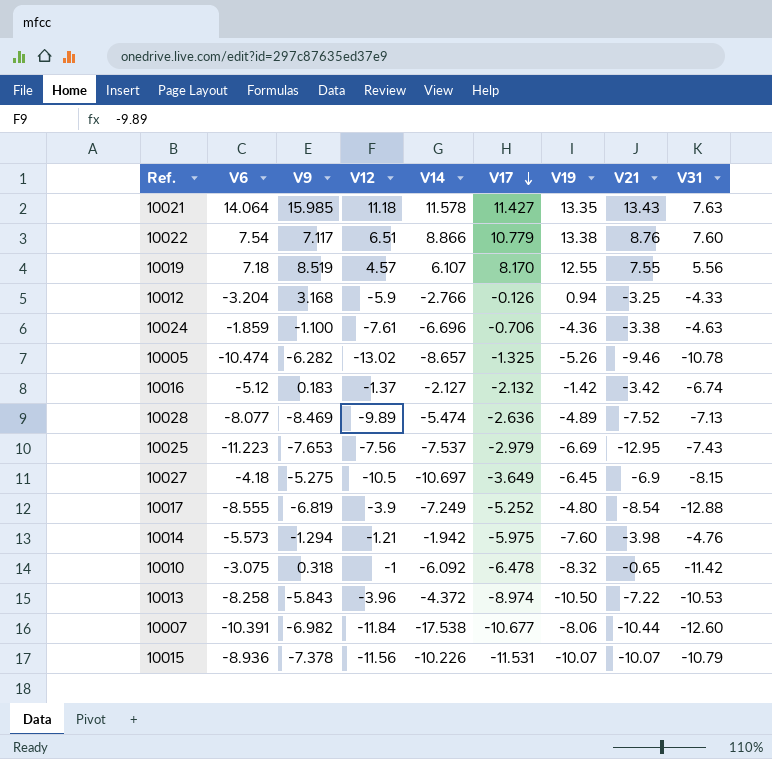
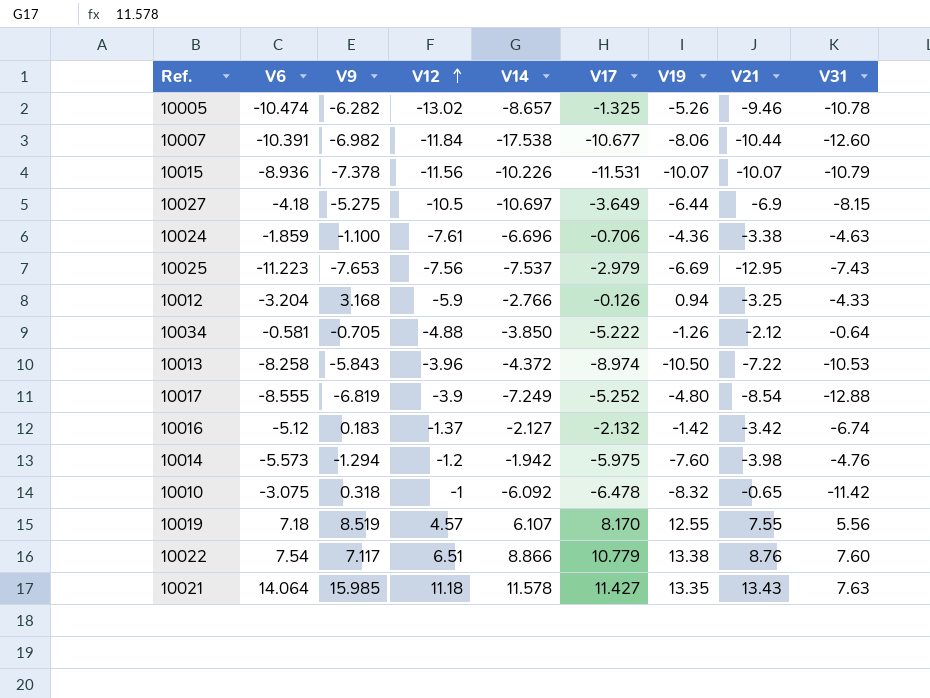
row order: V17 descending -> V12 ascending
row 10028: -8.077 | -8.469 | -9.89 | -5.474 | -2.636 | -4.89 | -7.52 | -7.13 -> none
10027 | V19: -6.45 -> -6.44
row 10034: none -> -0.581 | -0.705 | -4.88 | -3.850 | -5.222 | -1.26 | -2.12 | -0.64
10014 | V12: -1.21 -> -1.2

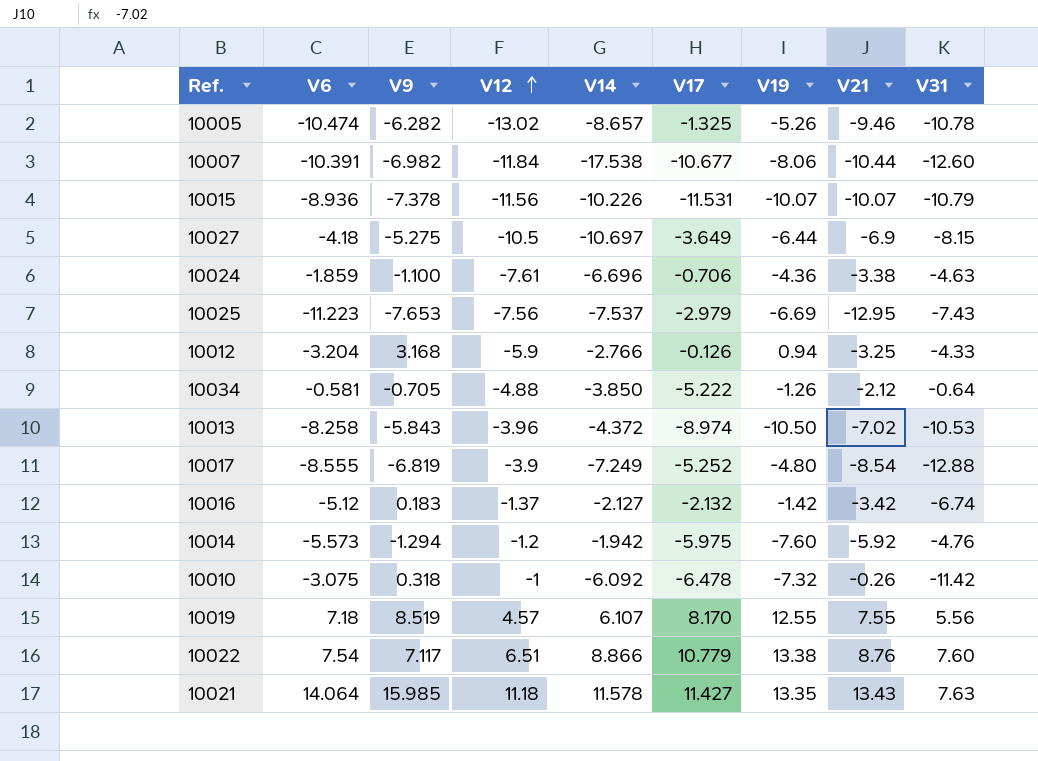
10013 | V21: -7.22 -> -7.02
10014 | V21: -3.98 -> -5.92
10010 | V19: -8.32 -> -7.32
10010 | V21: -0.65 -> -0.26

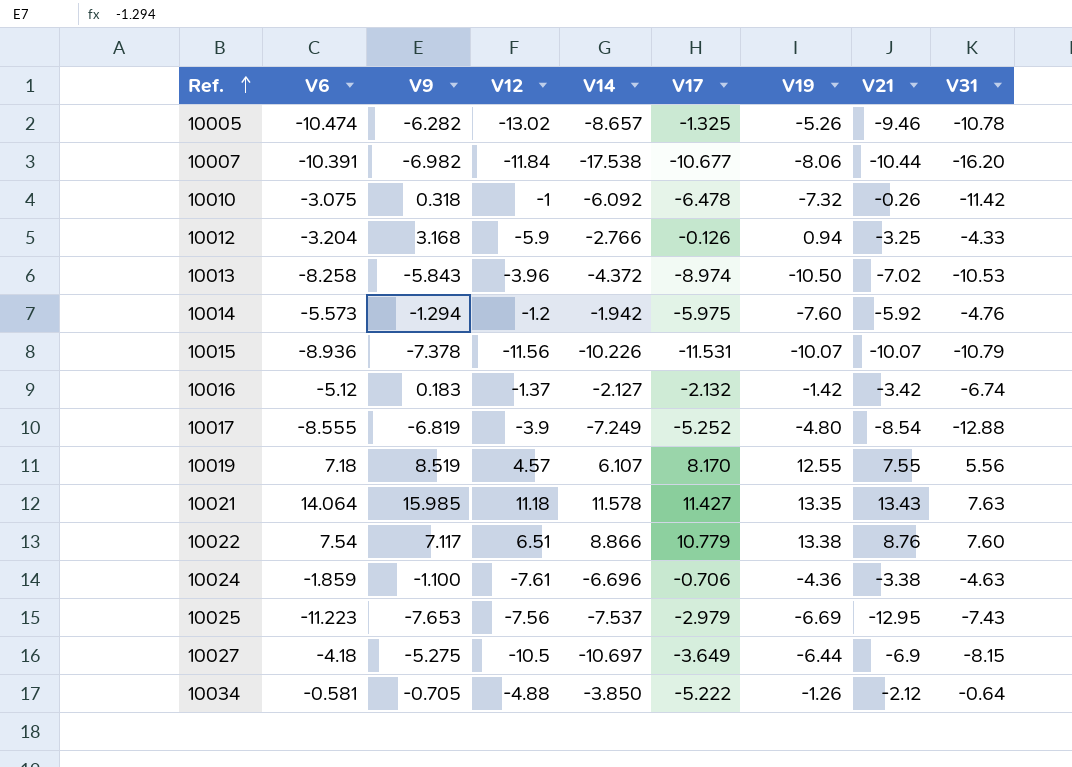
row order: V12 ascending -> Ref. ascending
10007 | V31: -12.60 -> -16.20

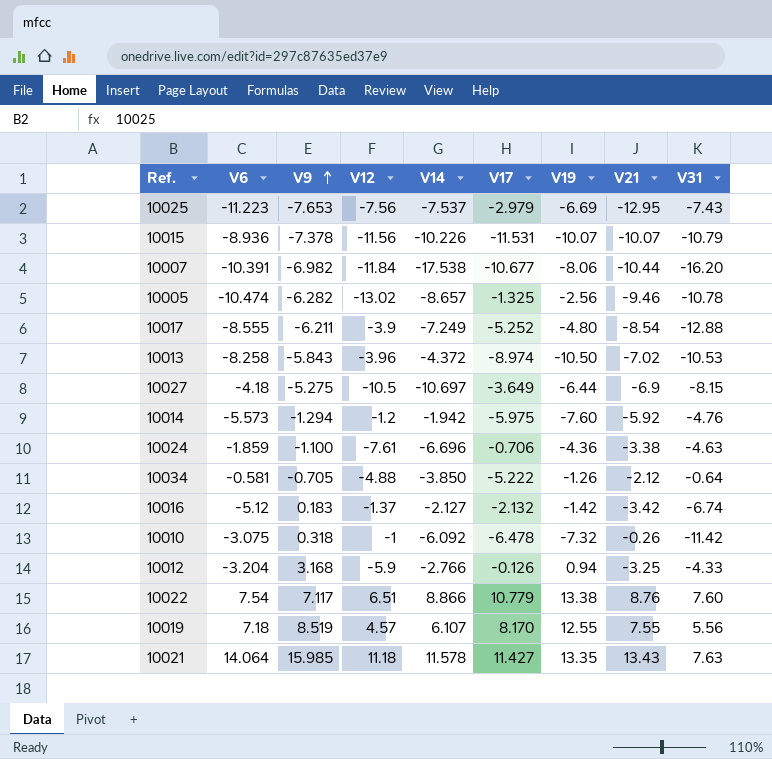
row order: Ref. ascending -> V9 ascending
10005 | V19: -5.26 -> -2.56
10017 | V9: -6.819 -> -6.211

